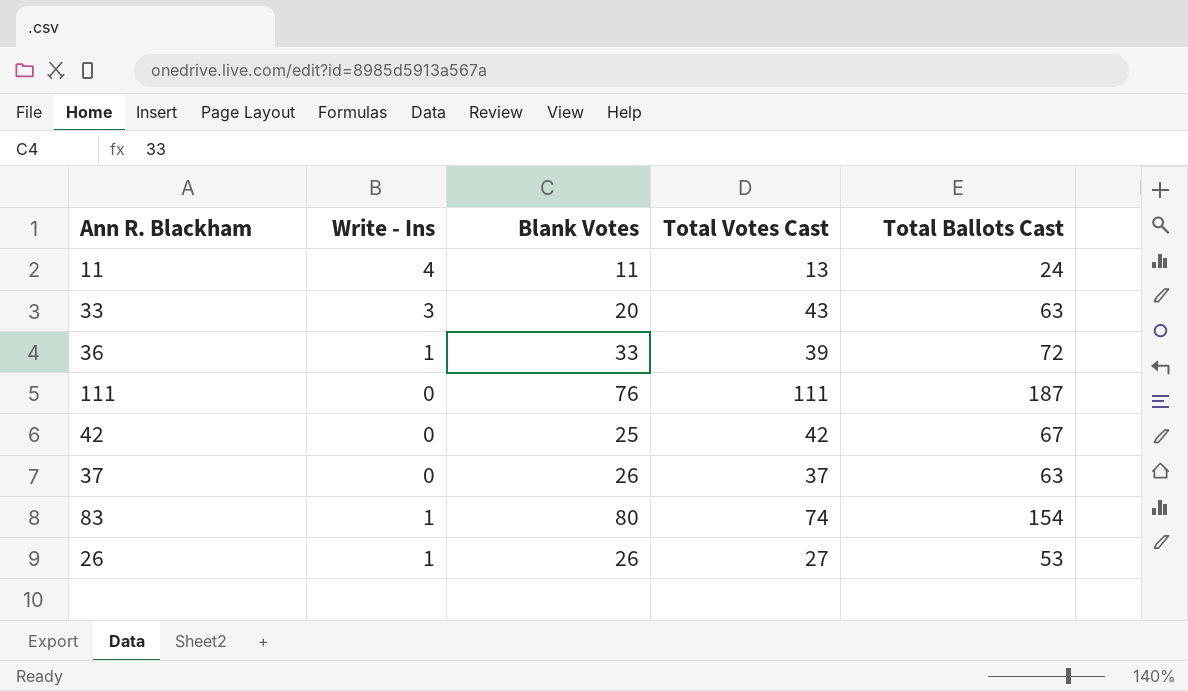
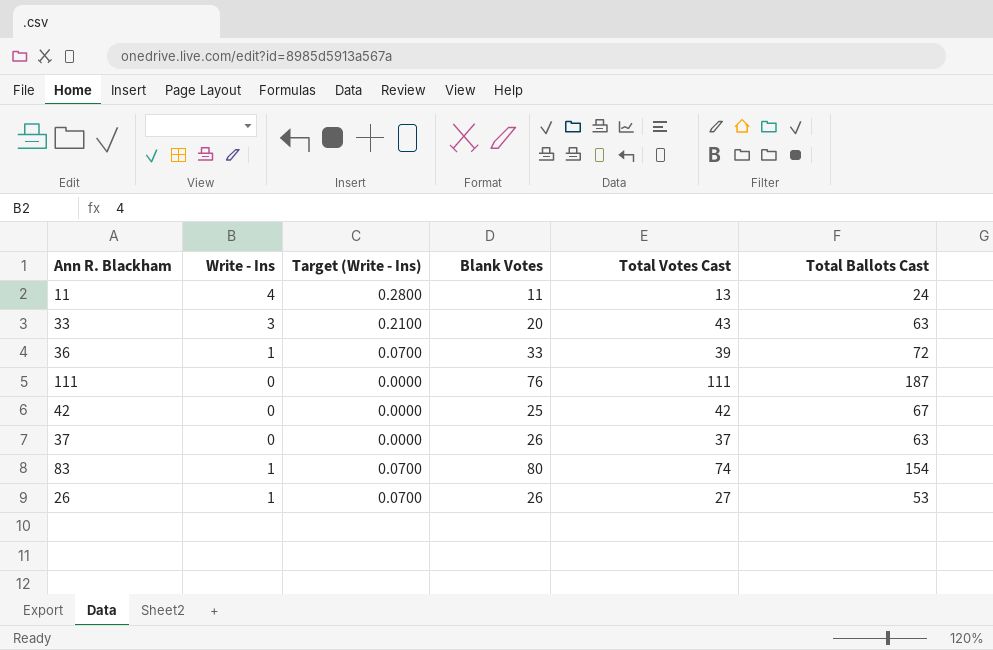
column Target (Write - Ins) | formula: none -> [Write - Ins] * 0.07

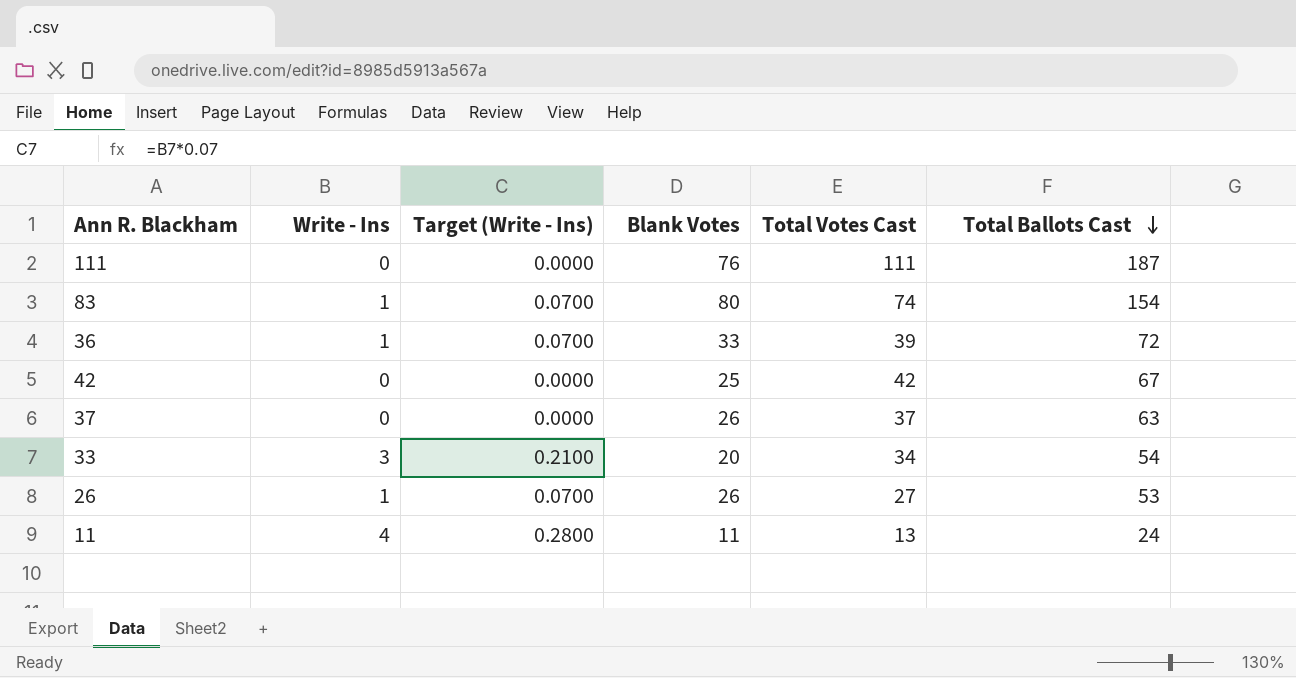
row order: none -> Total Ballots Cast descending
33 | Total Votes Cast: 43 -> 34
33 | Total Ballots Cast: 63 -> 54

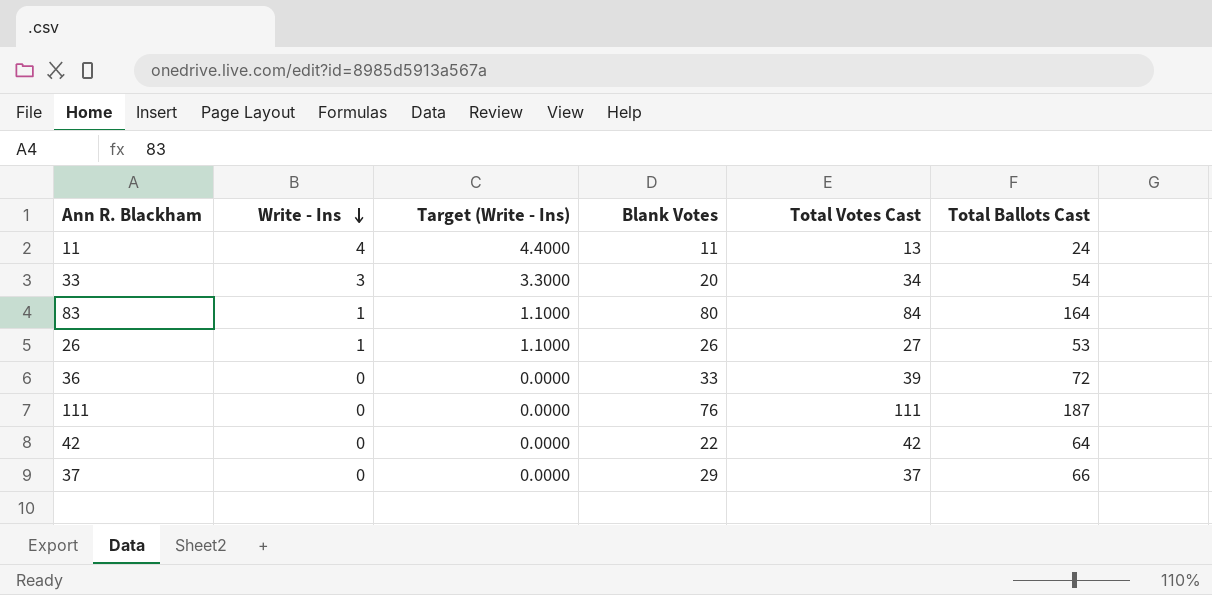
row order: Total Ballots Cast descending -> Write - Ins descending
column Target (Write - Ins) | formula: [Write - Ins] * 0.07 -> [Write - Ins] * 1.1
83 | Total Votes Cast: 74 -> 84
83 | Total Ballots Cast: 154 -> 164
36 | Write - Ins: 1 -> 0
42 | Blank Votes: 25 -> 22
42 | Total Ballots Cast: 67 -> 64
37 | Blank Votes: 26 -> 29
37 | Total Ballots Cast: 63 -> 66

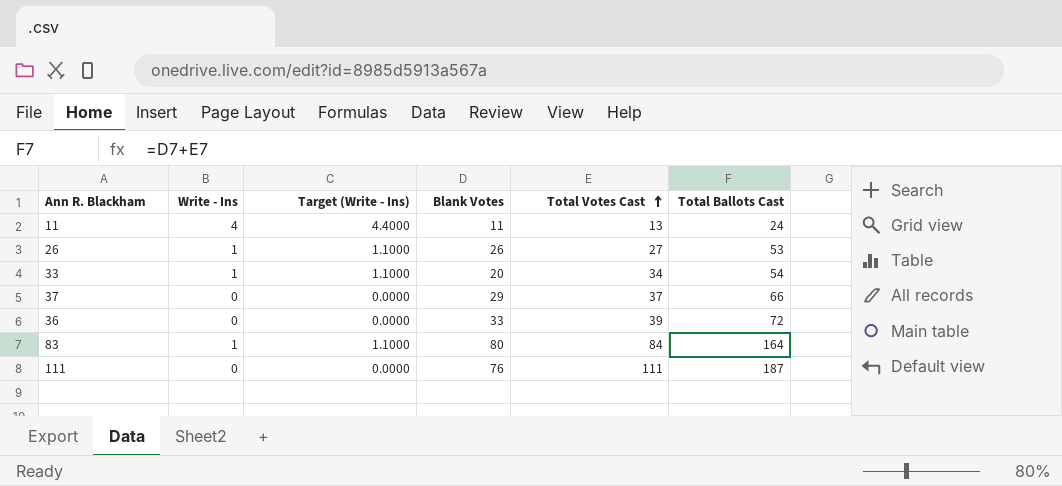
row order: Write - Ins descending -> Total Votes Cast ascending
row 42: 0 | 0.0000 | 22 | 42 | 64 -> none
33 | Write - Ins: 3 -> 1
33 | Target (Write - Ins): 3.3000 -> 1.1000

